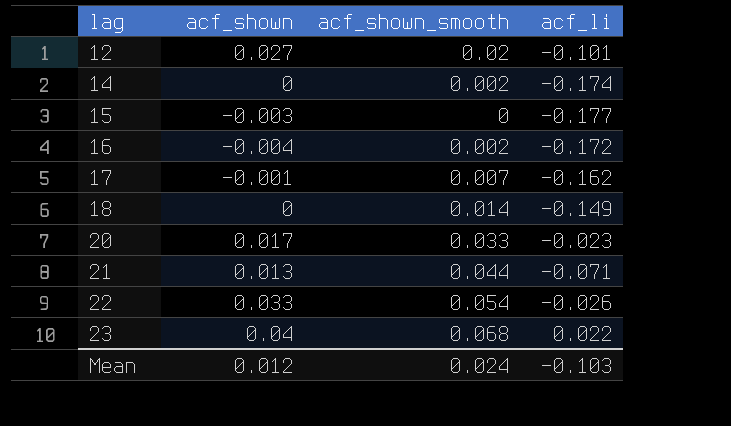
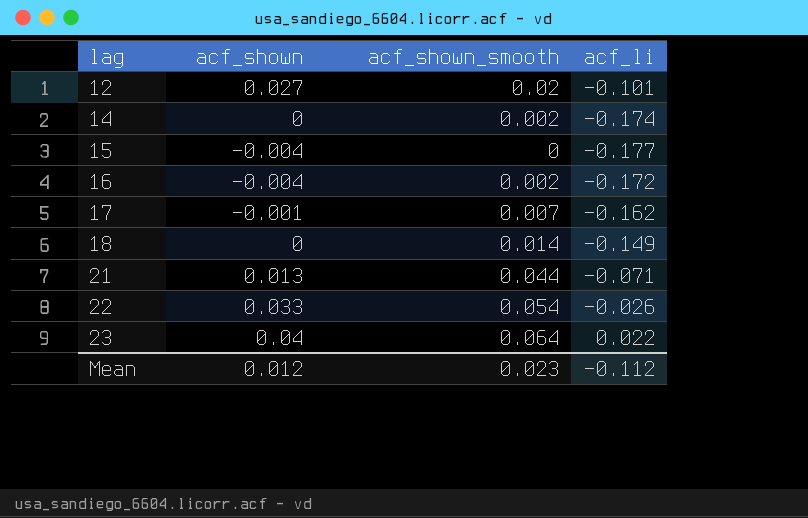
row 20: 0.017 | 0.033 | -0.023 -> none
15 | acf_shown: -0.003 -> -0.004
23 | acf_shown_smooth: 0.068 -> 0.064
Mean | acf_shown_smooth: 0.024 -> 0.023
Mean | acf_li: -0.103 -> -0.112

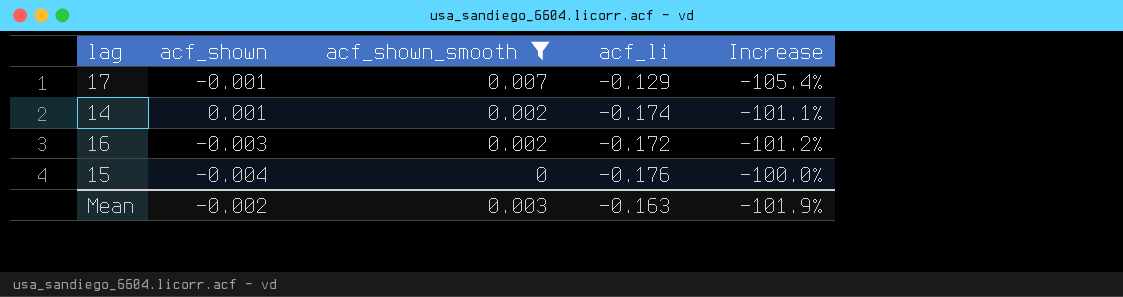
filter: none -> acf_shown_smooth <= 0.007
row order: lag ascending -> acf_shown_smooth descending
column Increase | formula: none -> ([acf_shown_smooth] - [acf_li]) / [acf_li]
17 | acf_li: -0.162 -> -0.129
14 | acf_shown: 0 -> 0.001
16 | acf_shown: -0.004 -> -0.003
15 | acf_li: -0.177 -> -0.176
Mean | acf_shown: 0.012 -> -0.002
Mean | acf_shown_smooth: 0.023 -> 0.003
Mean | acf_li: -0.112 -> -0.163

